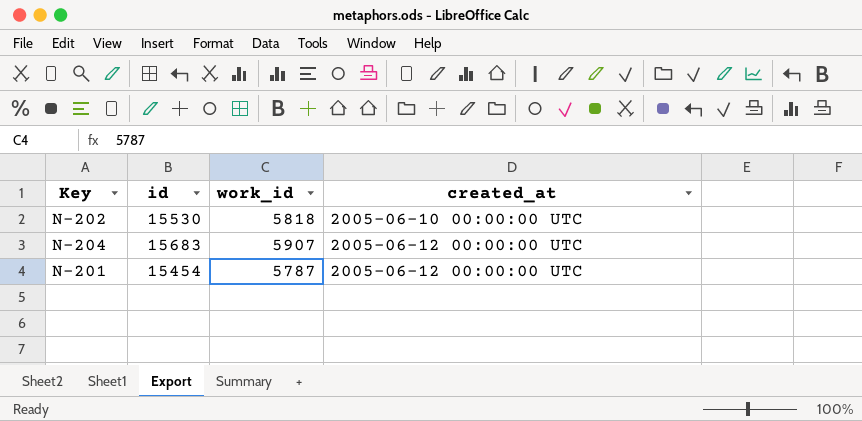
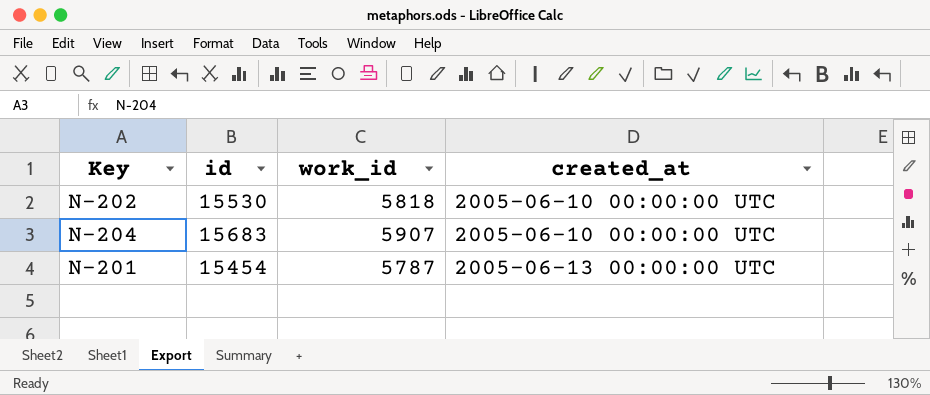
N-204 | created_at: 2005-06-12 00:00:00 UTC -> 2005-06-10 00:00:00 UTC
N-201 | created_at: 2005-06-12 00:00:00 UTC -> 2005-06-13 00:00:00 UTC

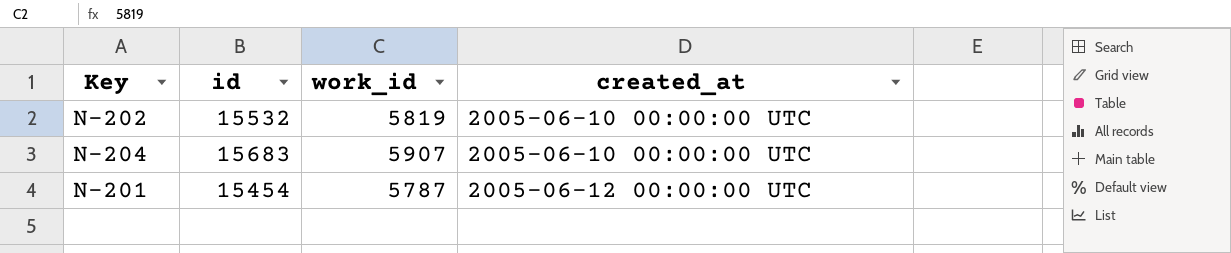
N-202 | id: 15530 -> 15532
N-202 | work_id: 5818 -> 5819
N-201 | created_at: 2005-06-13 00:00:00 UTC -> 2005-06-12 00:00:00 UTC

